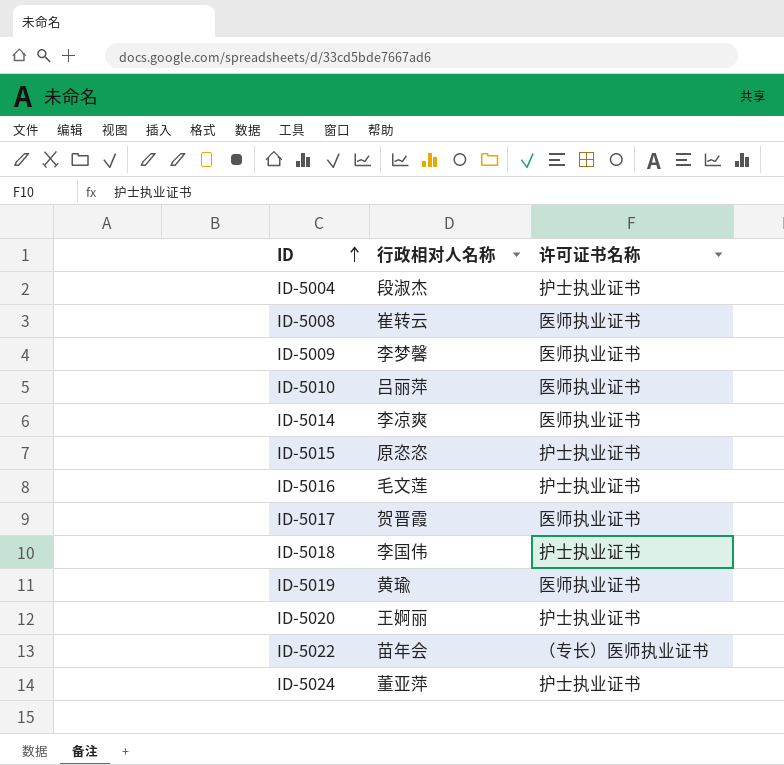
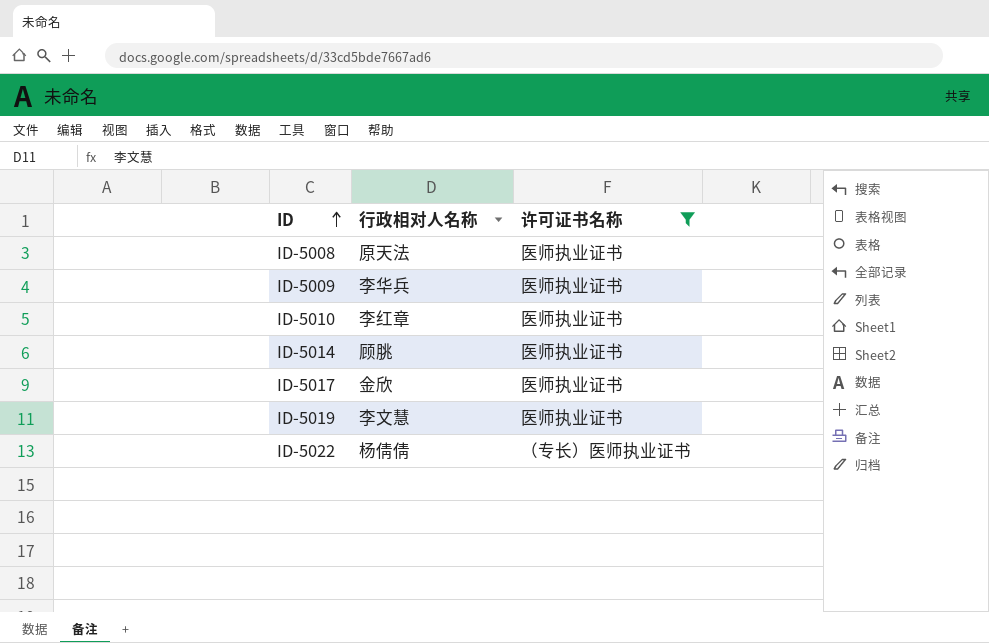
filter: none -> 许可证书名称 != 护士执业证书
ID-5008 | 行政相对人名称: 崔转云 -> 原天法
ID-5009 | 行政相对人名称: 李梦馨 -> 李华兵
ID-5010 | 行政相对人名称: 吕丽萍 -> 李红章
ID-5014 | 行政相对人名称: 李凉爽 -> 顾朓
ID-5017 | 行政相对人名称: 贺晋霞 -> 金欣
ID-5019 | 行政相对人名称: 黄瑜 -> 李文慧
ID-5022 | 行政相对人名称: 苗年会 -> 杨倩倩

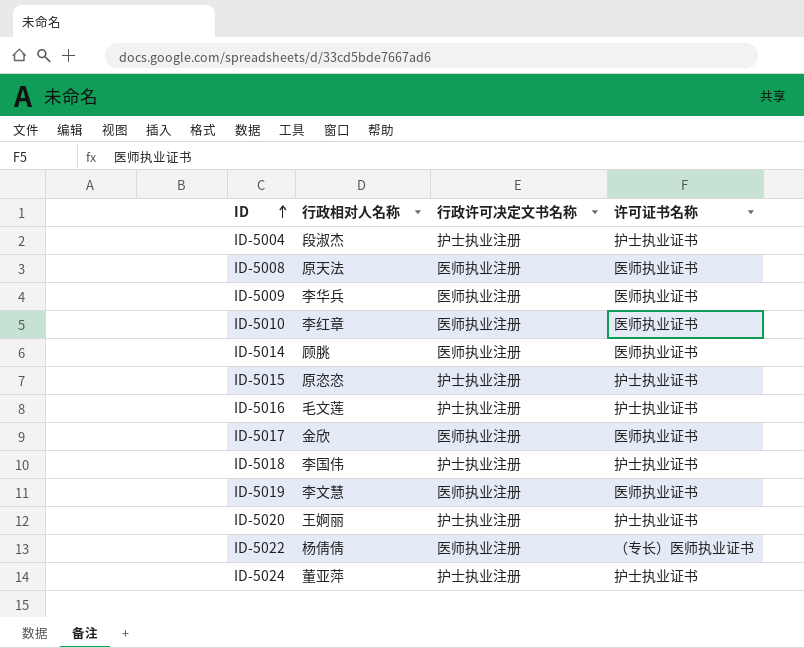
filter: 许可证书名称 != 护士执业证书 -> none
column 行政许可决定文书名称 | position: none -> 3

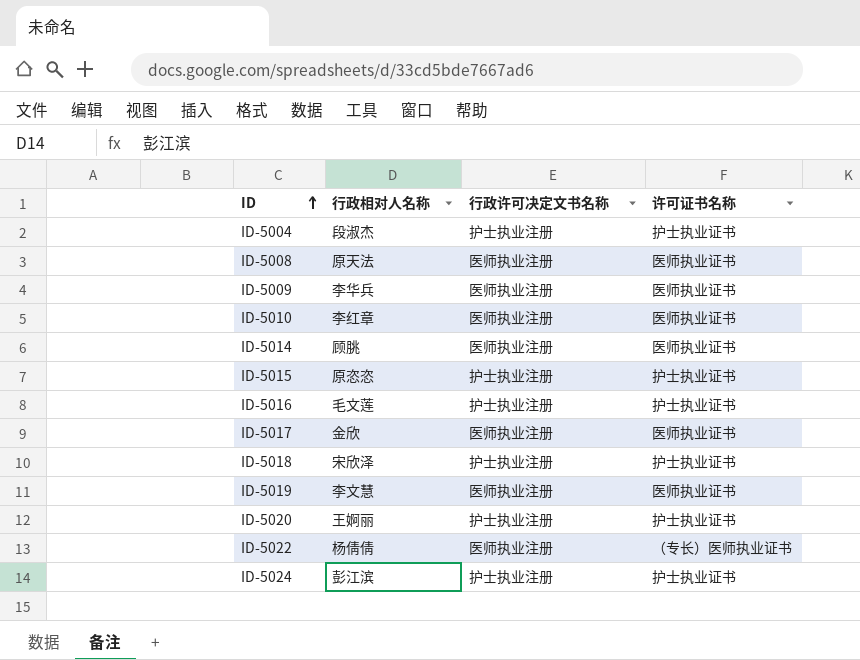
ID-5018 | 行政相对人名称: 李国伟 -> 宋欣泽
ID-5024 | 行政相对人名称: 董亚萍 -> 彭江滨

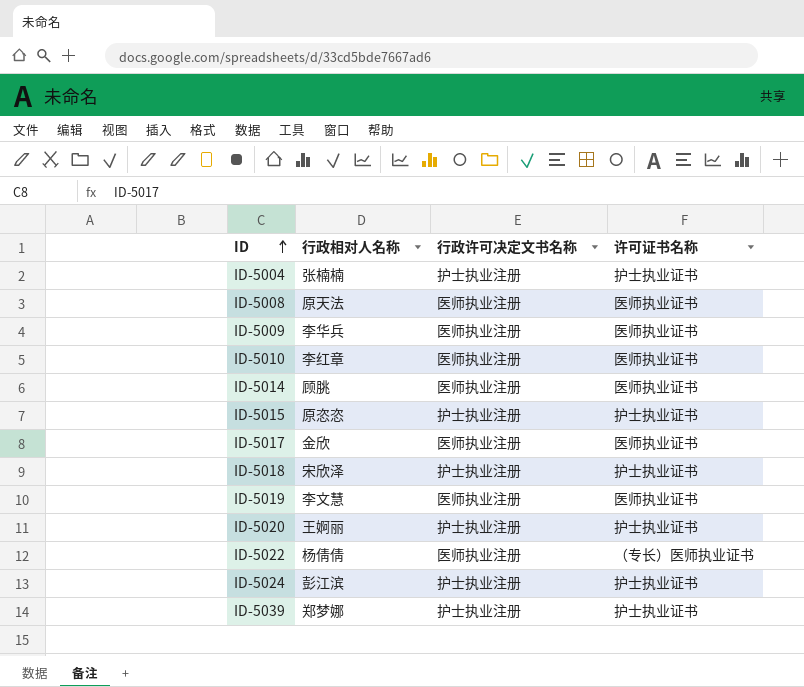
row ID-5016: 毛文莲 | 护士执业注册 | 护士执业证书 -> none
ID-5004 | 行政相对人名称: 段淑杰 -> 张楠楠
row ID-5039: none -> 郑梦娜 | 护士执业注册 | 护士执业证书

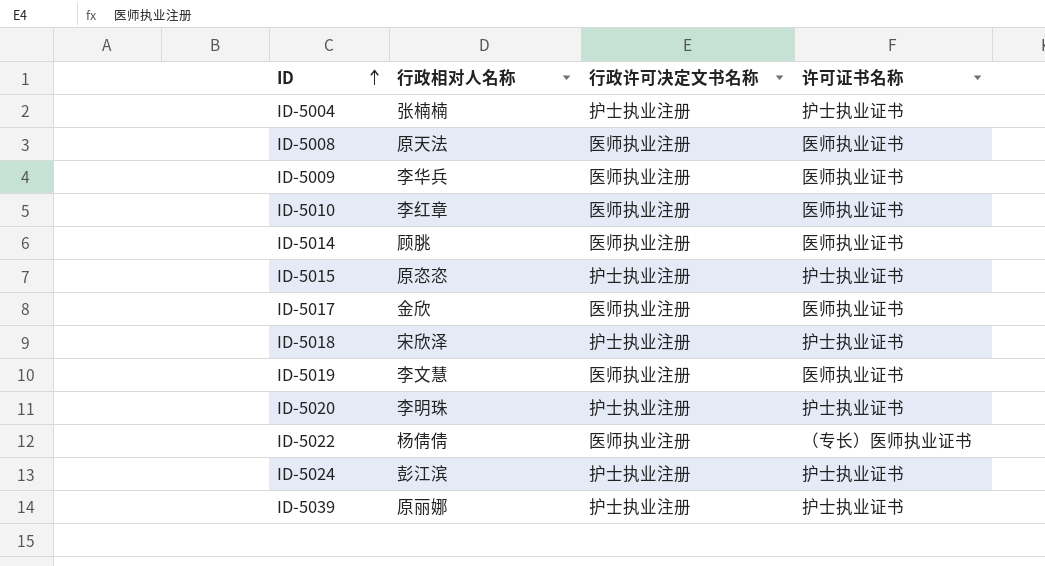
ID-5020 | 行政相对人名称: 王婀丽 -> 李明珠
ID-5039 | 行政相对人名称: 郑梦娜 -> 原丽娜

